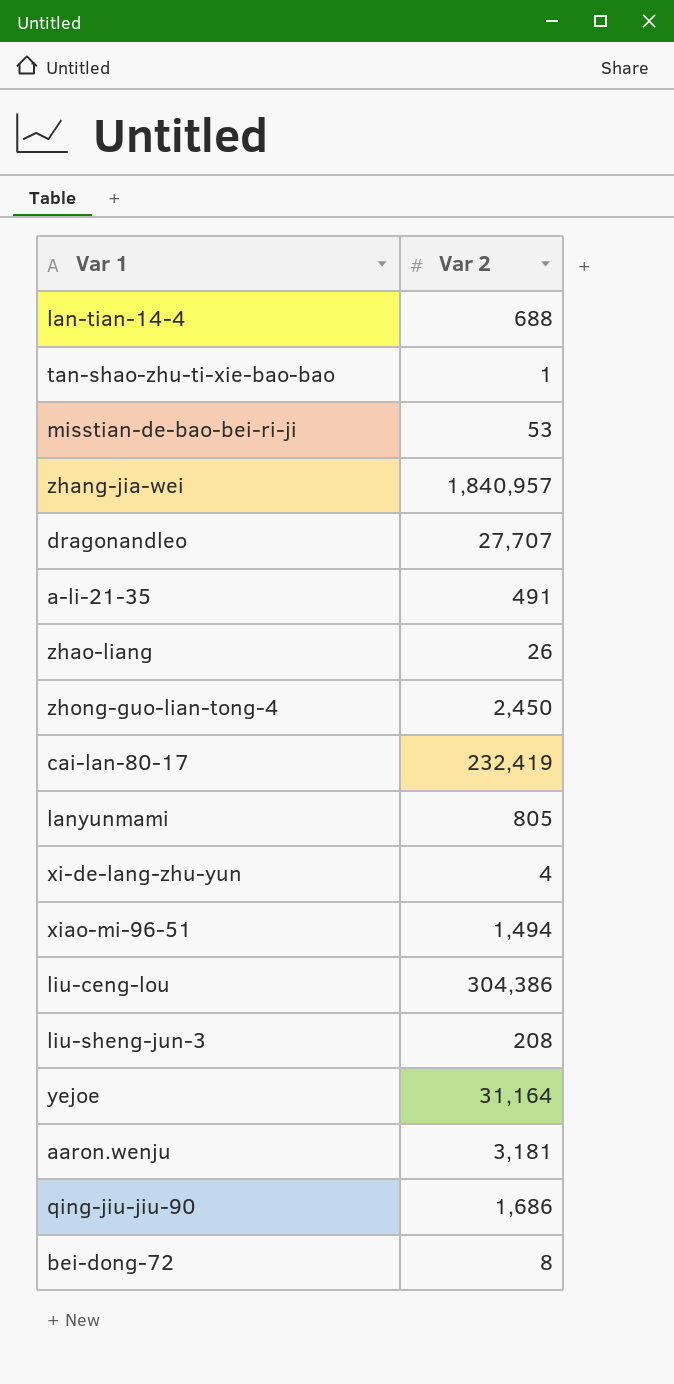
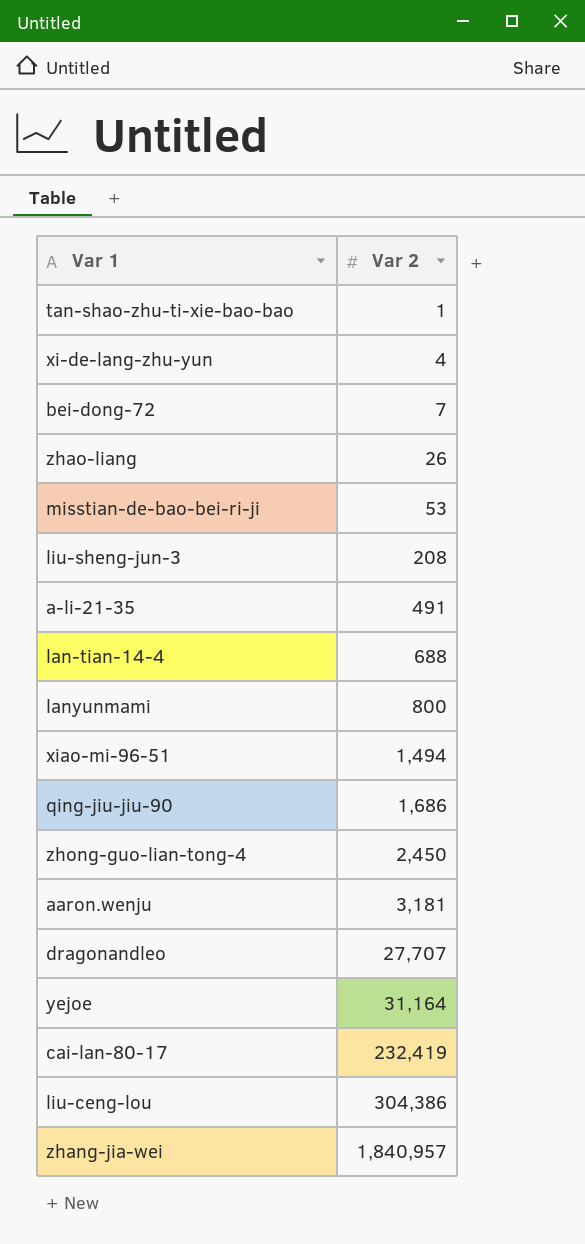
row order: none -> Var 2 ascending
bei-dong-72 | Var 2: 8 -> 7
lanyunmami | Var 2: 805 -> 800

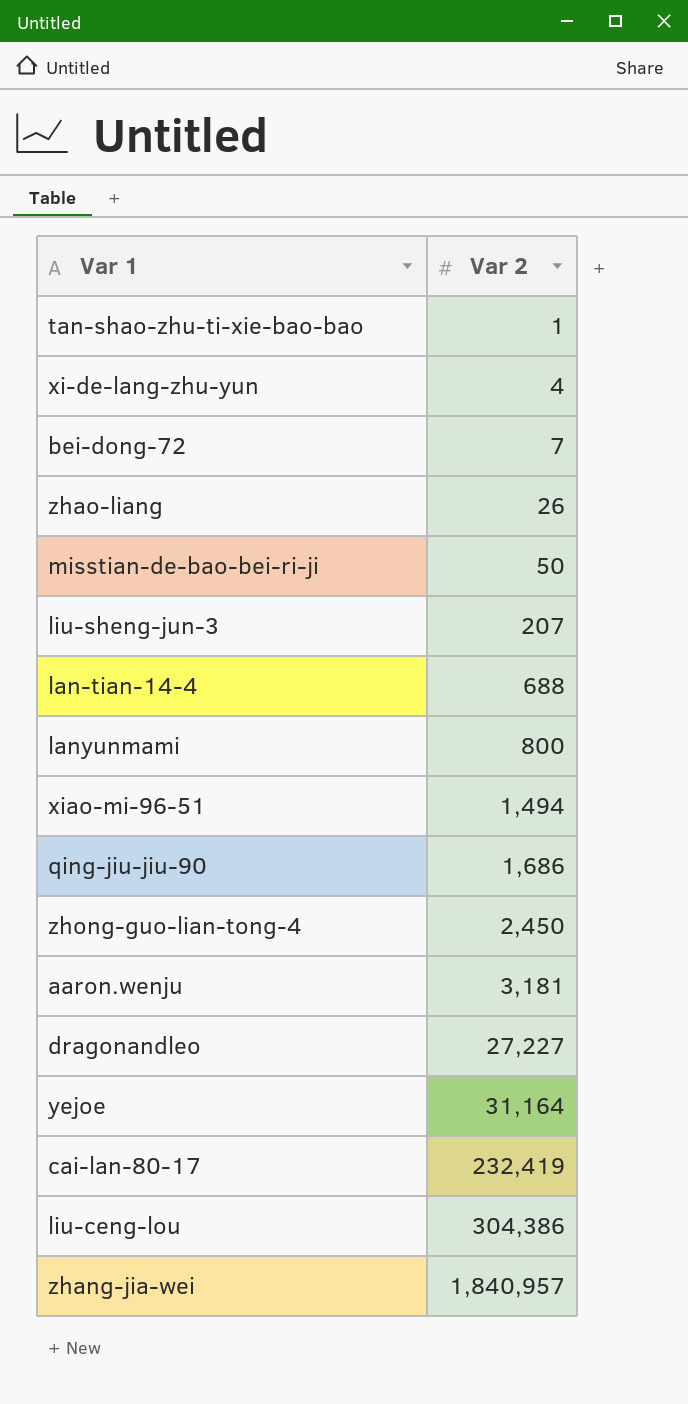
row a-li-21-35: 491 -> none
misstian-de-bao-bei-ri-ji | Var 2: 53 -> 50
liu-sheng-jun-3 | Var 2: 208 -> 207
dragonandleo | Var 2: 27,707 -> 27,227

